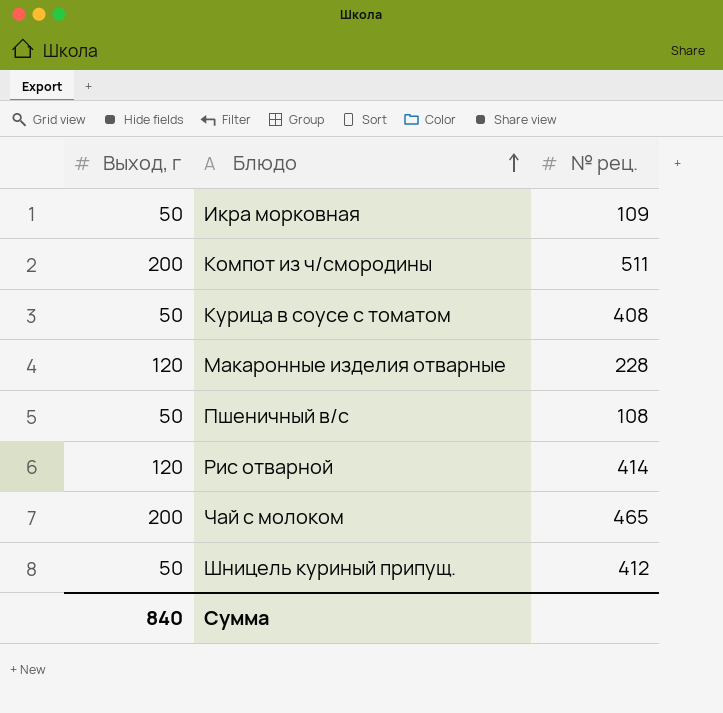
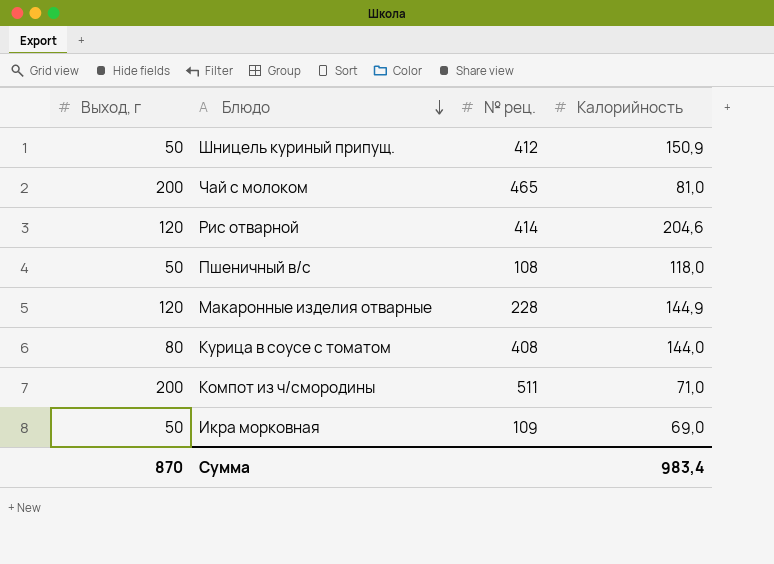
row order: Блюдо ascending -> Блюдо descending
column Калорийность | position: none -> 4
Курица в соусе с томатом | Выход, г: 50 -> 80
Сумма | Выход, г: 840 -> 870

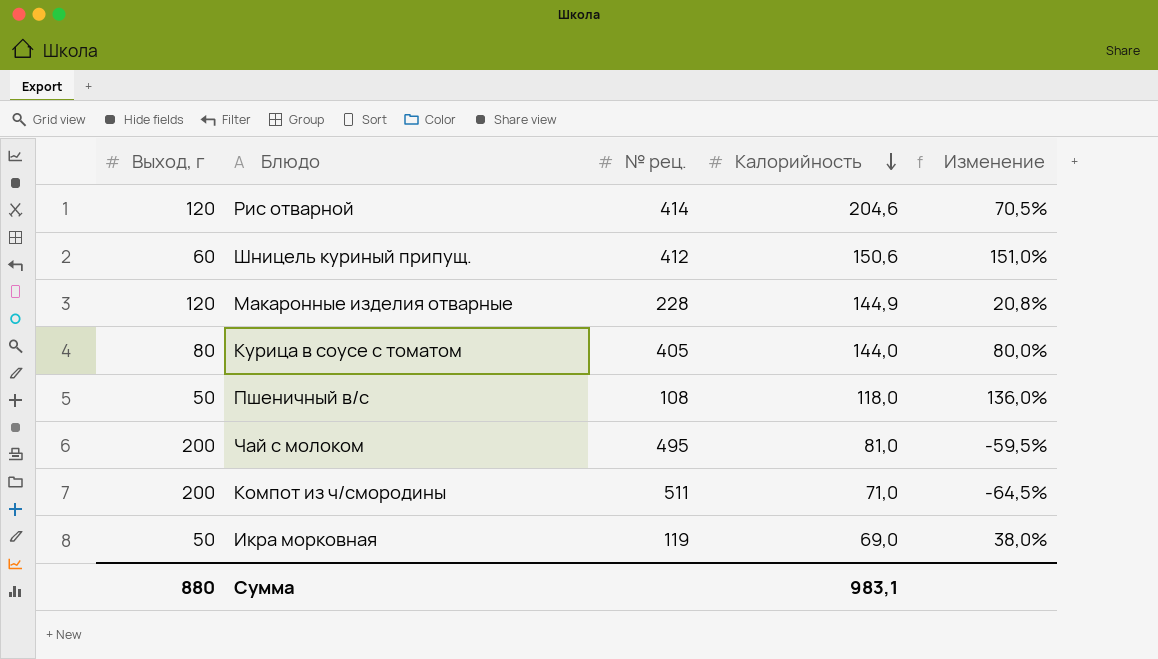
row order: Блюдо descending -> Калорийность descending
column Изменение | formula: none -> ([Калорийность] - [Выход, г]) / [Выход, г]
Шницель куриный припущ. | Выход, г: 50 -> 60
Шницель куриный припущ. | Калорийность: 150,9 -> 150,6
Курица в соусе с томатом | № рец.: 408 -> 405
Чай с молоком | № рец.: 465 -> 495
Икра морковная | № рец.: 109 -> 119
Сумма | Выход, г: 870 -> 880
Сумма | Калорийность: 983,4 -> 983,1

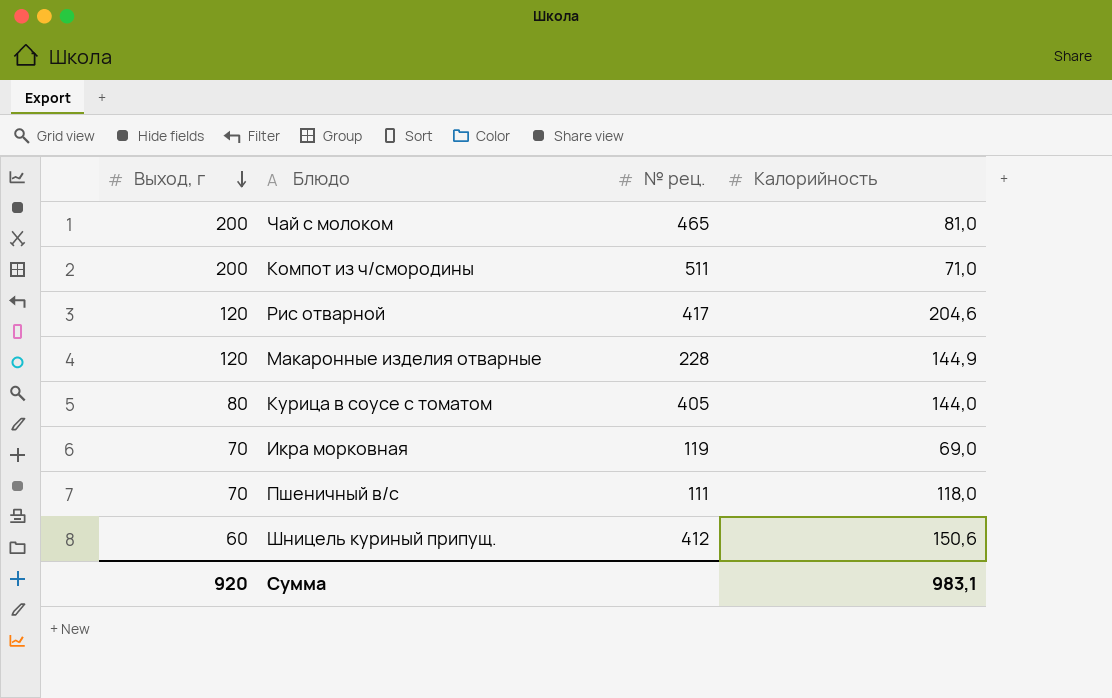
row order: Калорийность descending -> Выход, г descending
column Изменение | formula: ([Калорийность] - [Выход, г]) / [Выход, г] -> none
Чай с молоком | № рец.: 495 -> 465
Рис отварной | № рец.: 414 -> 417
Икра морковная | Выход, г: 50 -> 70
Пшеничный в/с | Выход, г: 50 -> 70
Пшеничный в/с | № рец.: 108 -> 111
Сумма | Выход, г: 880 -> 920

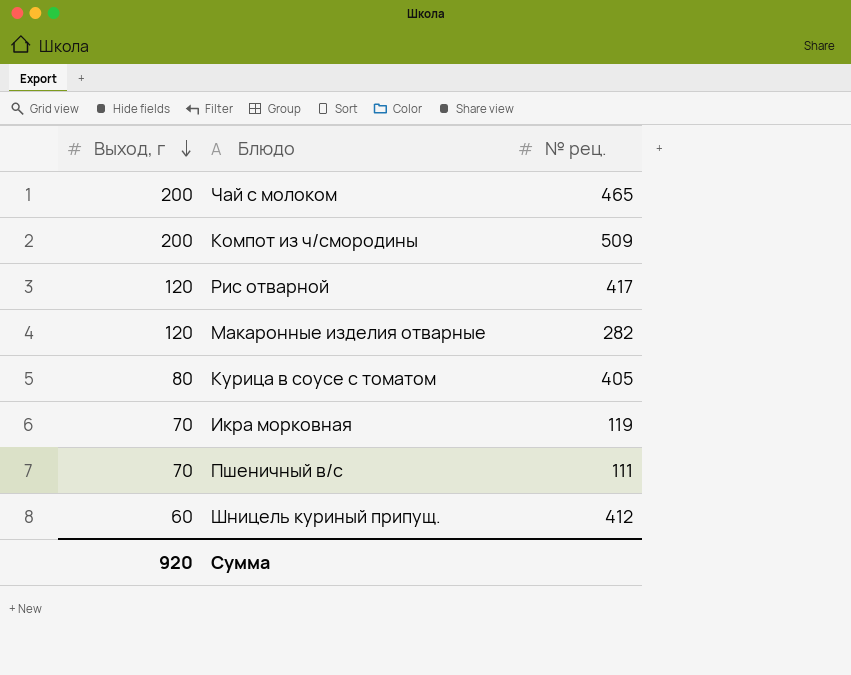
column Калорийность | position: 4 -> none
Компот из ч/смородины | № рец.: 511 -> 509
Макаронные изделия отварные | № рец.: 228 -> 282

